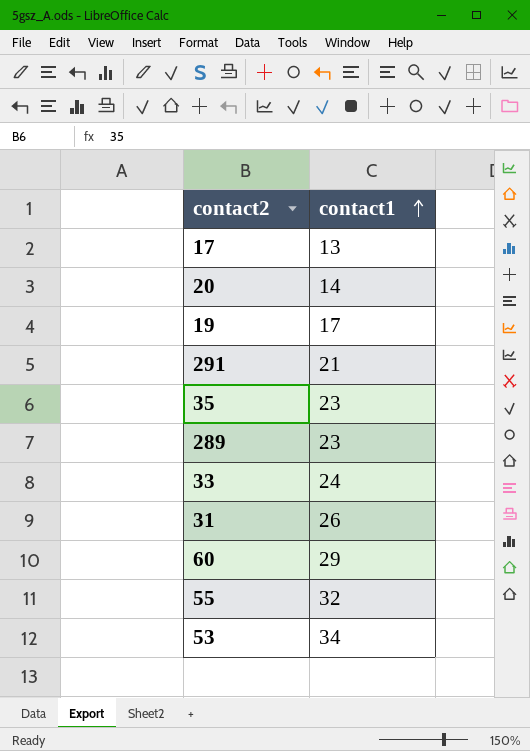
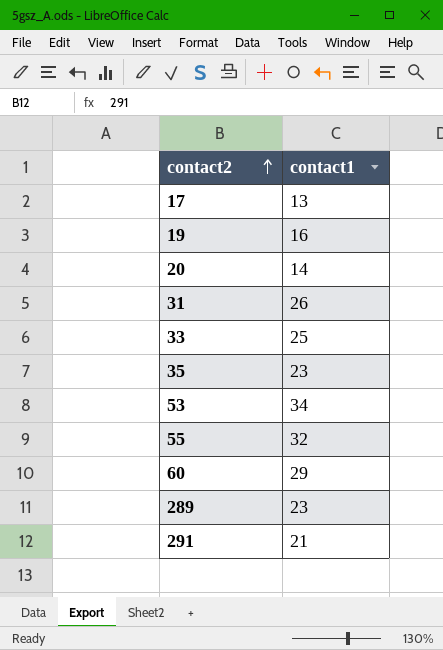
row order: contact1 ascending -> contact2 ascending
19 | contact1: 17 -> 16
33 | contact1: 24 -> 25

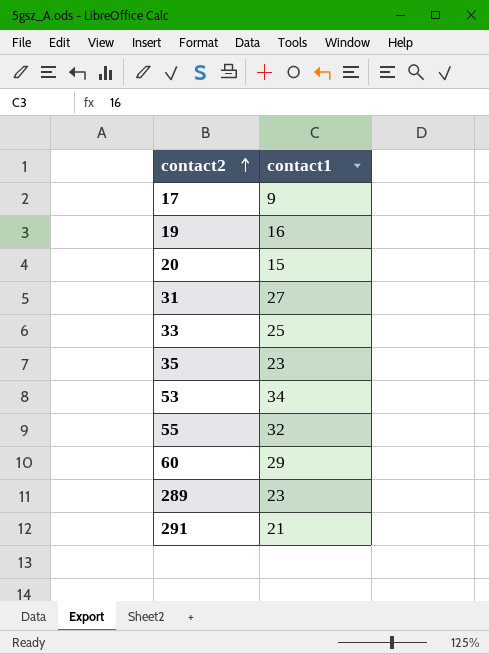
17 | contact1: 13 -> 9
20 | contact1: 14 -> 15
31 | contact1: 26 -> 27

